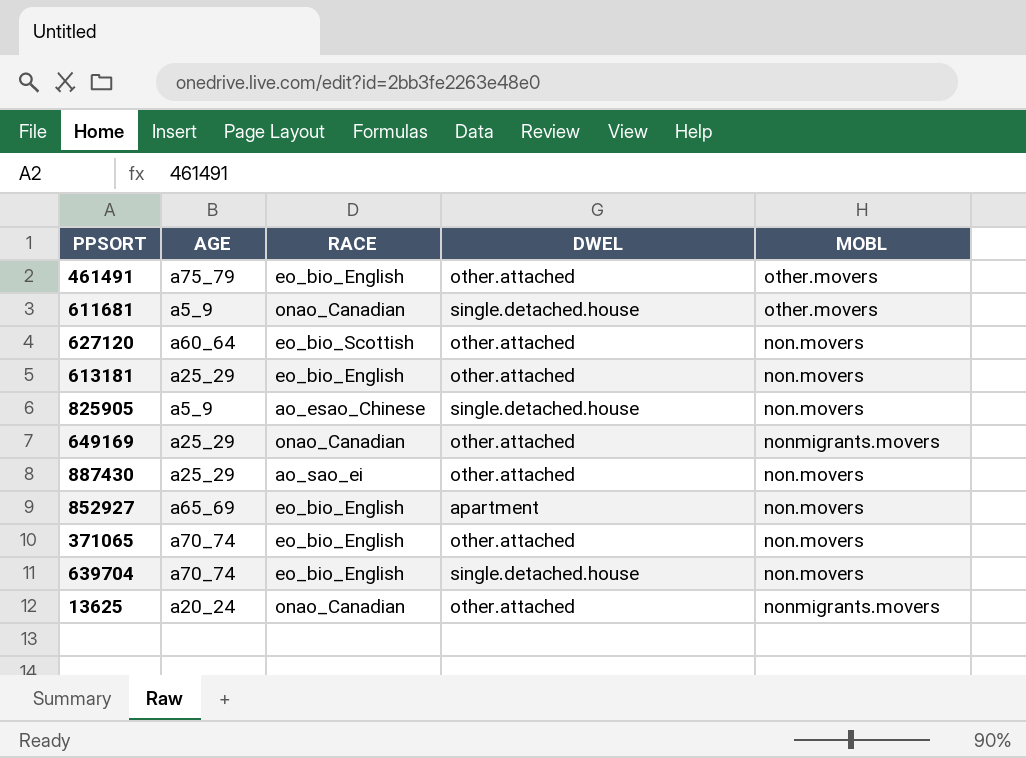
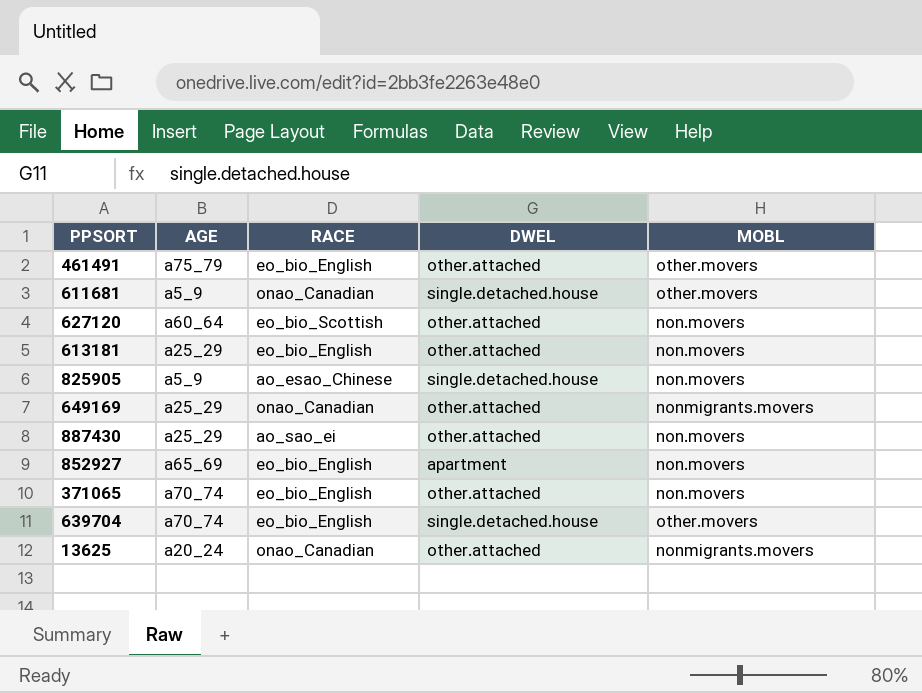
639704 | MOBL: non.movers -> other.movers

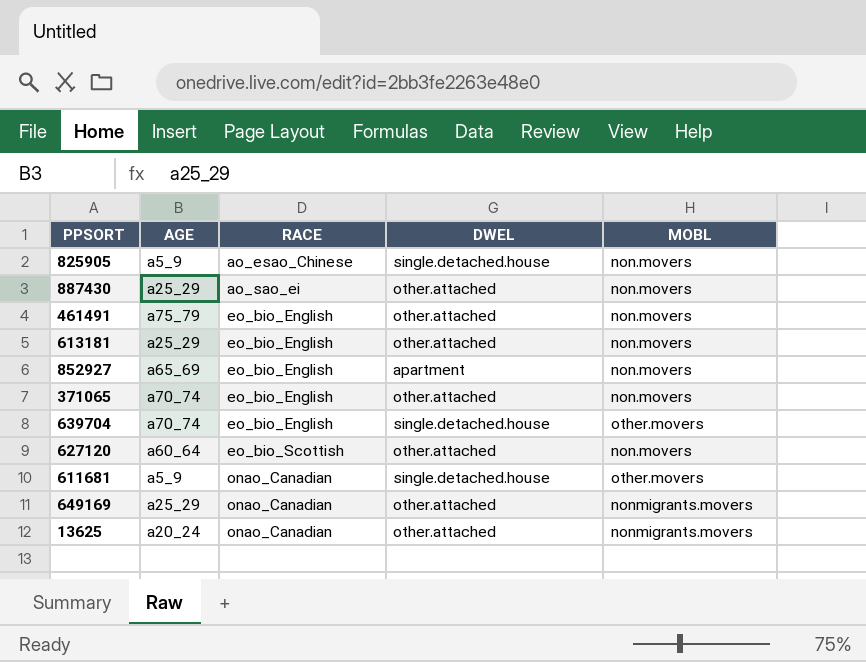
row order: none -> RACE ascending
461491 | MOBL: other.movers -> non.movers

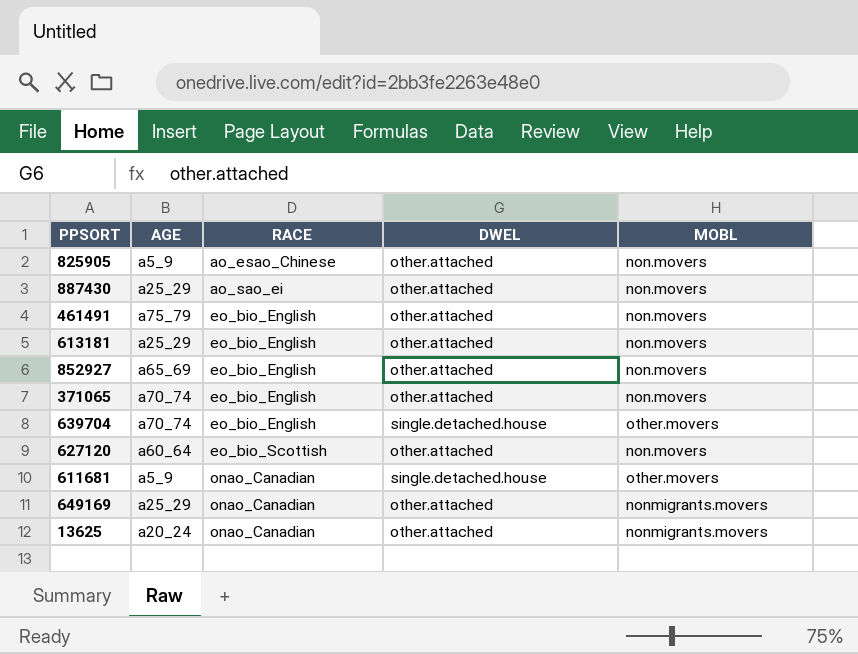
825905 | DWEL: single.detached.house -> other.attached
852927 | DWEL: apartment -> other.attached

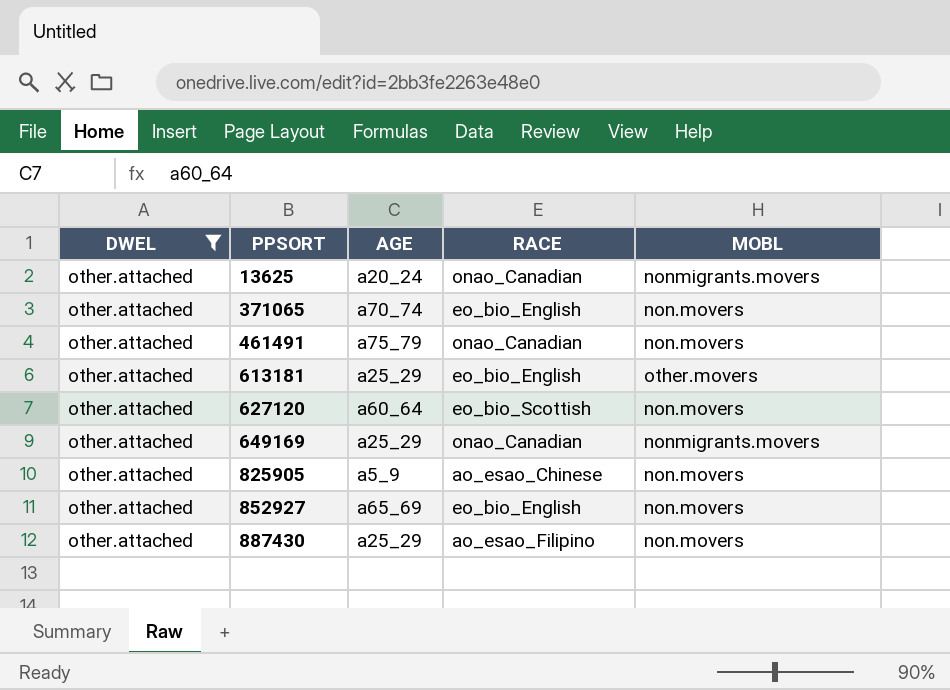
filter: none -> DWEL = other.attached
row order: RACE ascending -> PPSORT ascending
column DWEL | position: 4 -> 1
461491 | RACE: eo_bio_English -> onao_Canadian
613181 | MOBL: non.movers -> other.movers
887430 | RACE: ao_sao_ei -> ao_esao_Filipino

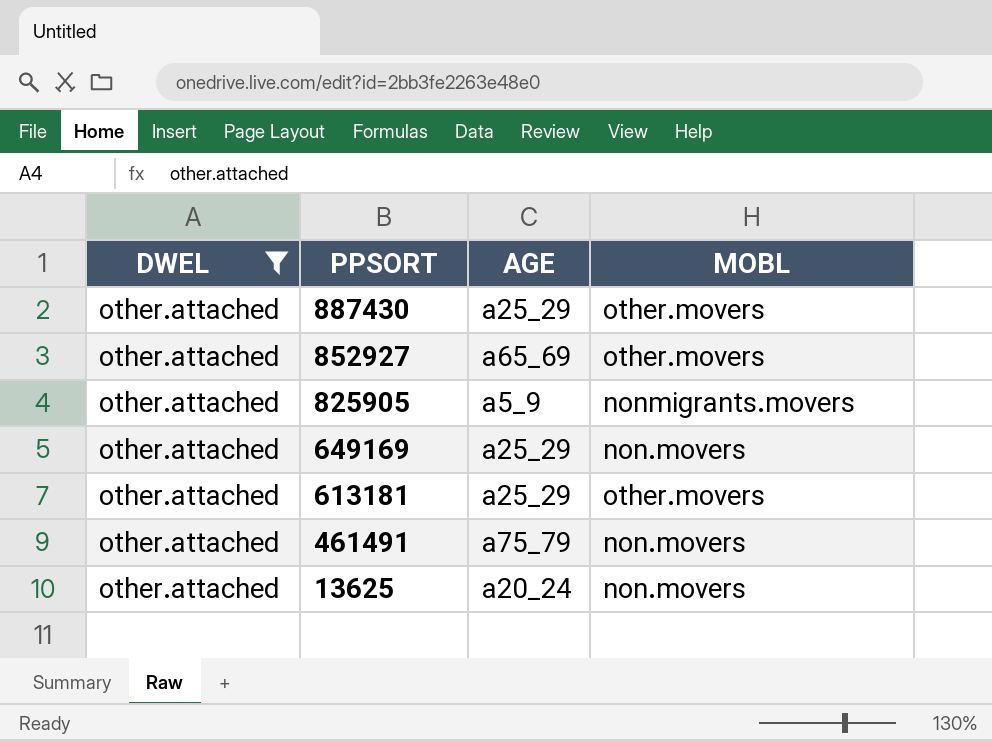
row order: PPSORT ascending -> PPSORT descending
column RACE | position: 4 -> none
row 371065: other.attached | a70_74 | eo_bio_English | non.movers -> none
row 627120: other.attached | a60_64 | eo_bio_Scottish | non.movers -> none
887430 | MOBL: non.movers -> other.movers
852927 | MOBL: non.movers -> other.movers
825905 | MOBL: non.movers -> nonmigrants.movers
649169 | MOBL: nonmigrants.movers -> non.movers
13625 | MOBL: nonmigrants.movers -> non.movers

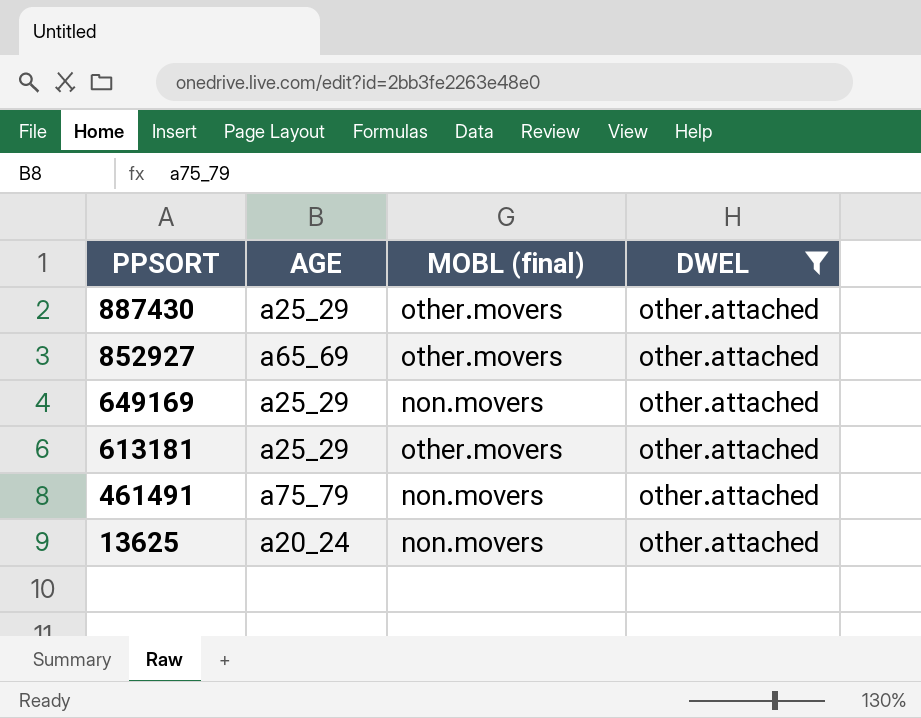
column name: MOBL -> MOBL (final)
column DWEL | position: 1 -> 4
row 825905: other.attached | a5_9 | nonmigrants.movers -> none

